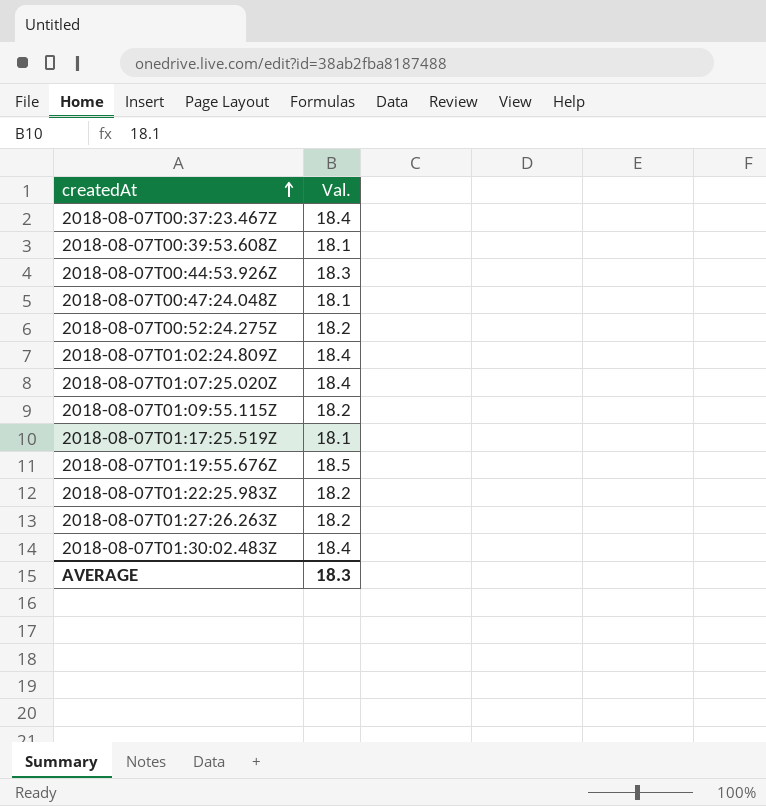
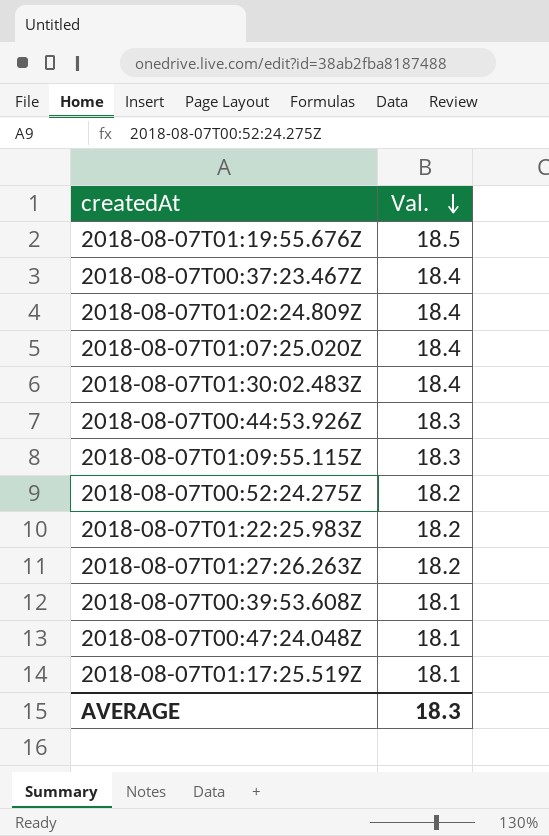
row order: createdAt ascending -> Val. descending
2018-08-07T01:09:55.115Z | Val.: 18.2 -> 18.3

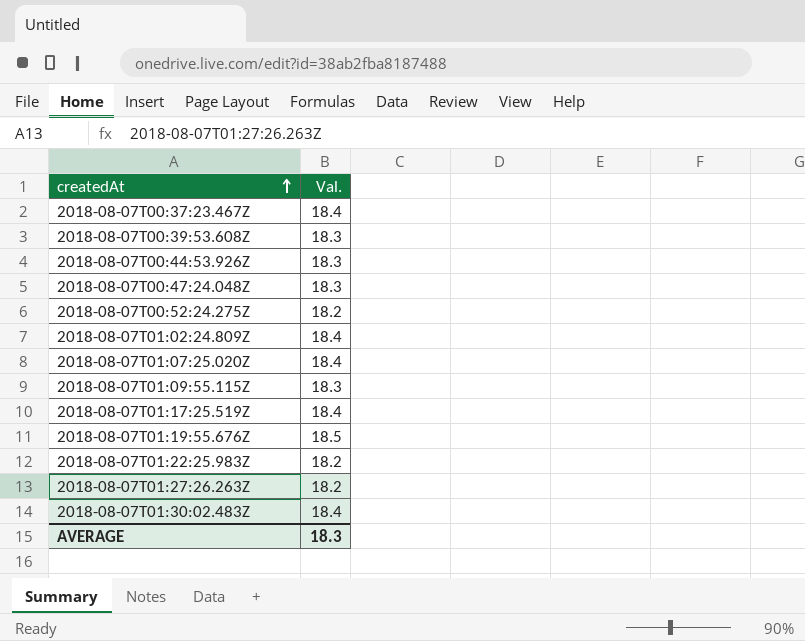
row order: Val. descending -> createdAt ascending
2018-08-07T00:39:53.608Z | Val.: 18.1 -> 18.3
2018-08-07T00:47:24.048Z | Val.: 18.1 -> 18.3
2018-08-07T01:17:25.519Z | Val.: 18.1 -> 18.4

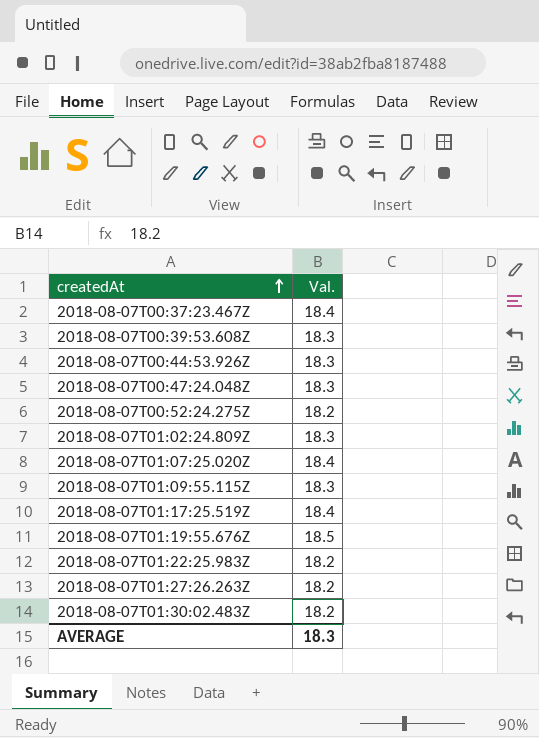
2018-08-07T01:02:24.809Z | Val.: 18.4 -> 18.3
2018-08-07T01:30:02.483Z | Val.: 18.4 -> 18.2

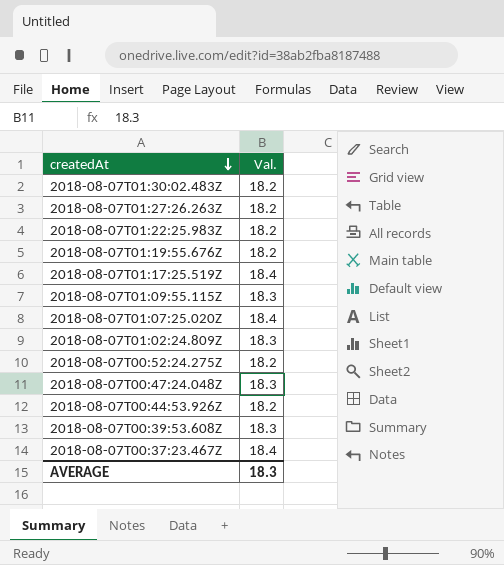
row order: createdAt ascending -> createdAt descending
2018-08-07T01:19:55.676Z | Val.: 18.5 -> 18.2
2018-08-07T00:44:53.926Z | Val.: 18.3 -> 18.2

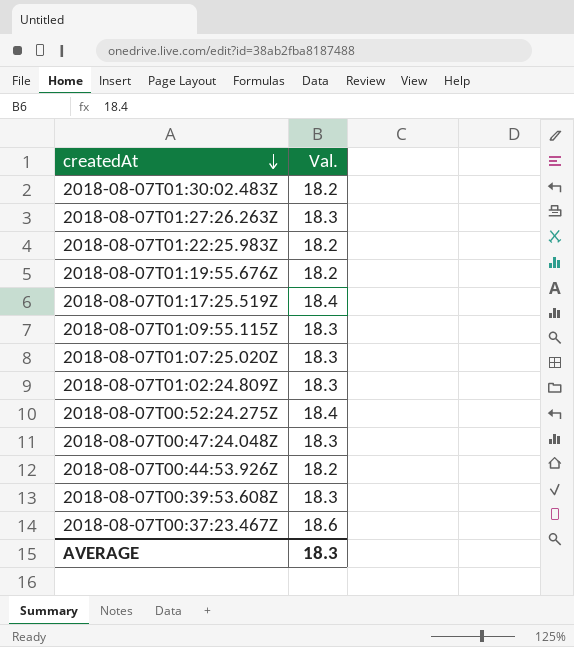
2018-08-07T01:27:26.263Z | Val.: 18.2 -> 18.3
2018-08-07T01:07:25.020Z | Val.: 18.4 -> 18.3
2018-08-07T00:52:24.275Z | Val.: 18.2 -> 18.4
2018-08-07T00:37:23.467Z | Val.: 18.4 -> 18.6

